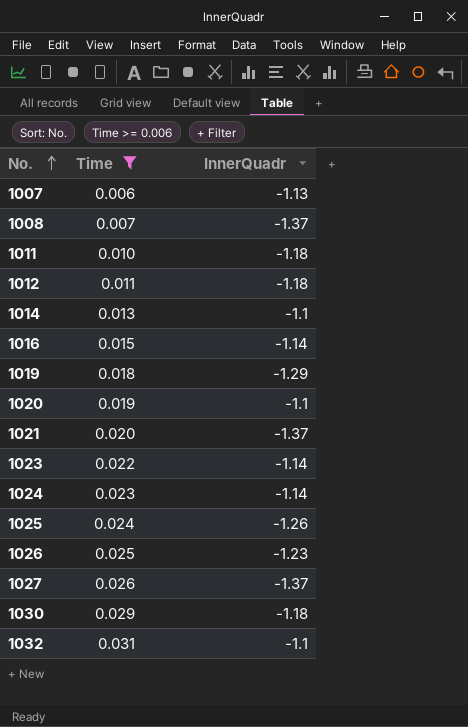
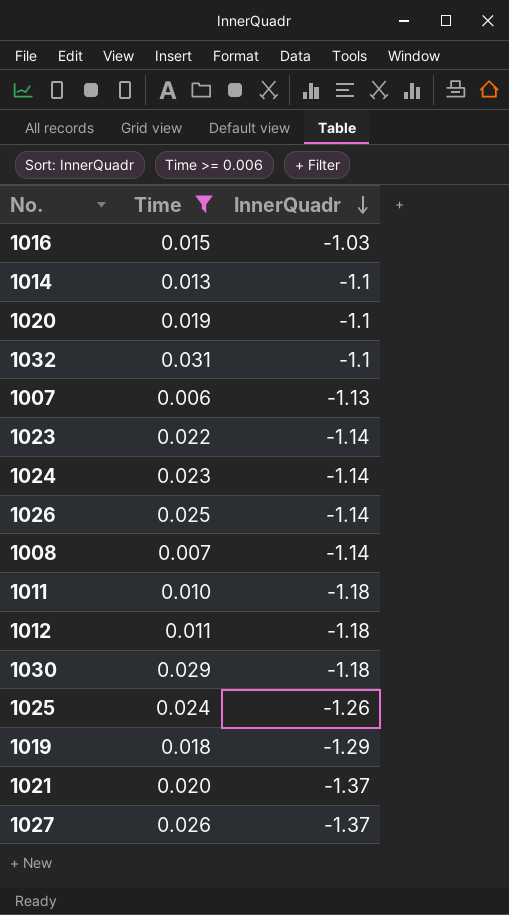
row order: No. ascending -> InnerQuadr descending
1016 | InnerQuadr: -1.14 -> -1.03
1026 | InnerQuadr: -1.23 -> -1.14
1008 | InnerQuadr: -1.37 -> -1.14

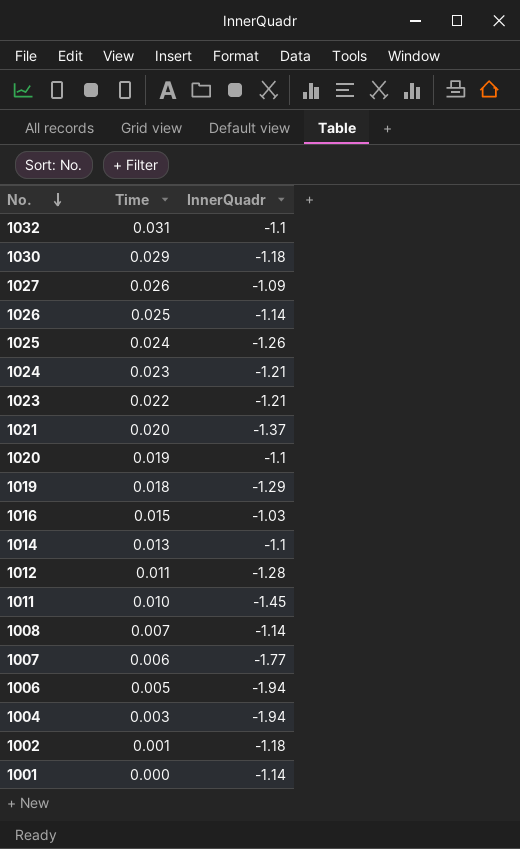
filter: Time >= 0.006 -> none
row order: InnerQuadr descending -> No. descending
1027 | InnerQuadr: -1.37 -> -1.09
1024 | InnerQuadr: -1.14 -> -1.21
1023 | InnerQuadr: -1.14 -> -1.21
1012 | InnerQuadr: -1.18 -> -1.28
1011 | InnerQuadr: -1.18 -> -1.45
1007 | InnerQuadr: -1.13 -> -1.77

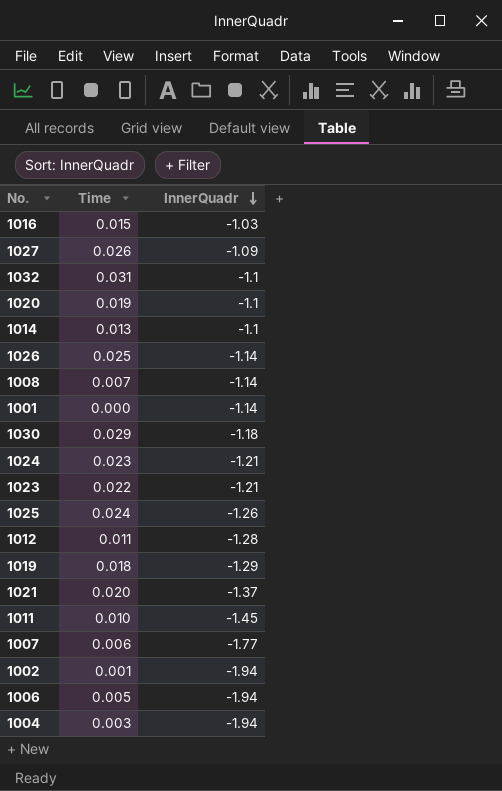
row order: No. descending -> InnerQuadr descending
1002 | InnerQuadr: -1.18 -> -1.94

